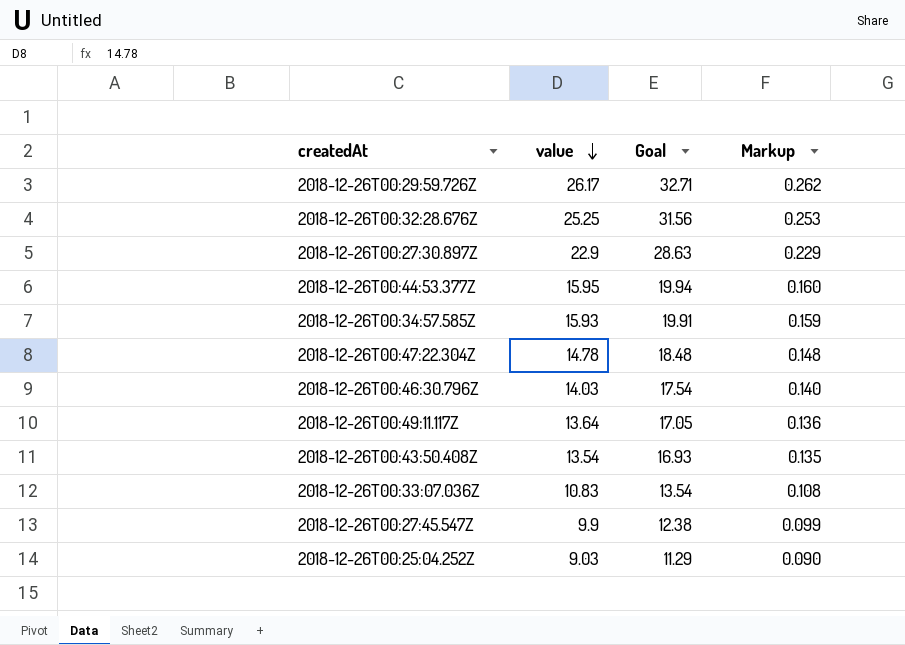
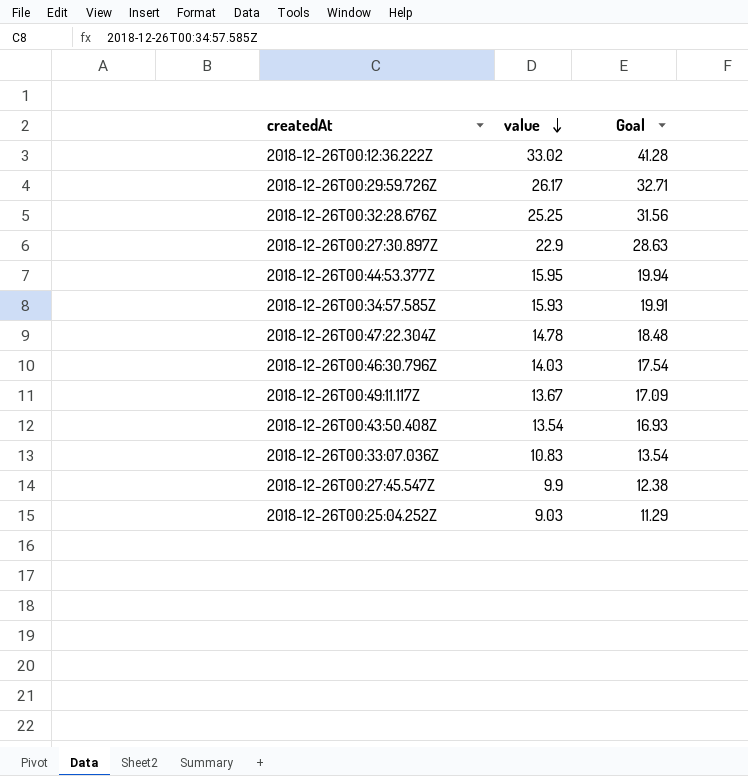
column Markup | formula: [value] * 0.01 -> none
row 2018-12-26T00:12:36.222Z: none -> 33.02 | 41.28
2018-12-26T00:49:11.117Z | value: 13.64 -> 13.67
2018-12-26T00:49:11.117Z | Goal: 17.05 -> 17.09

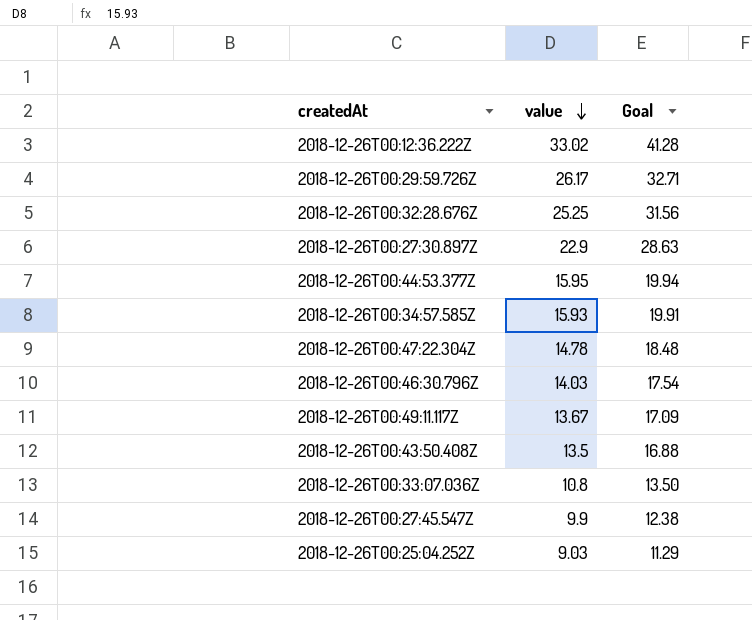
2018-12-26T00:43:50.408Z | value: 13.54 -> 13.5
2018-12-26T00:43:50.408Z | Goal: 16.93 -> 16.88
2018-12-26T00:33:07.036Z | value: 10.83 -> 10.8
2018-12-26T00:33:07.036Z | Goal: 13.54 -> 13.50

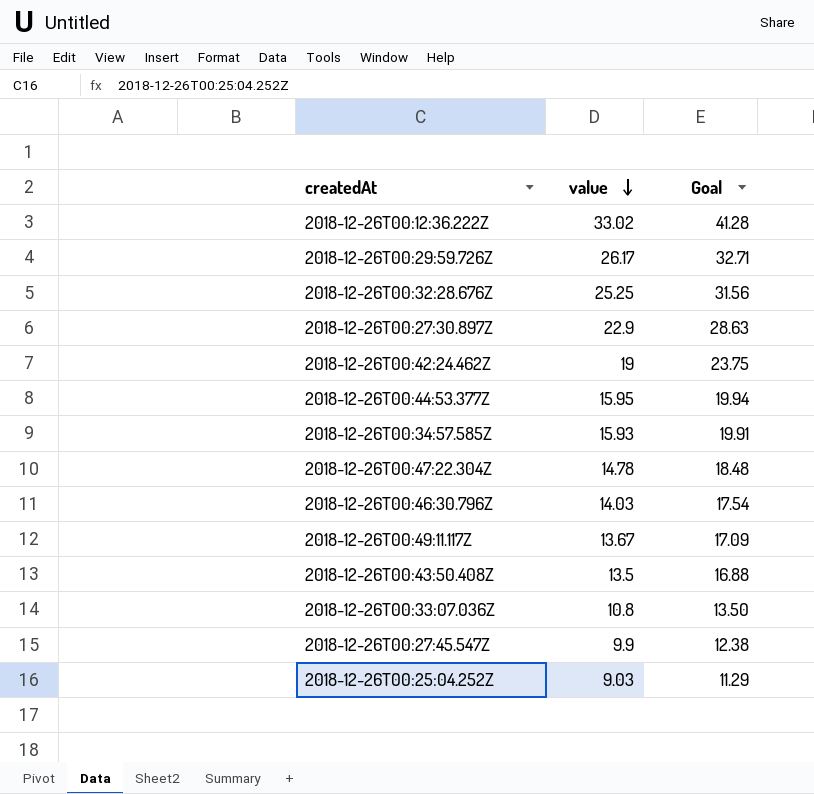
row 2018-12-26T00:42:24.462Z: none -> 19 | 23.75

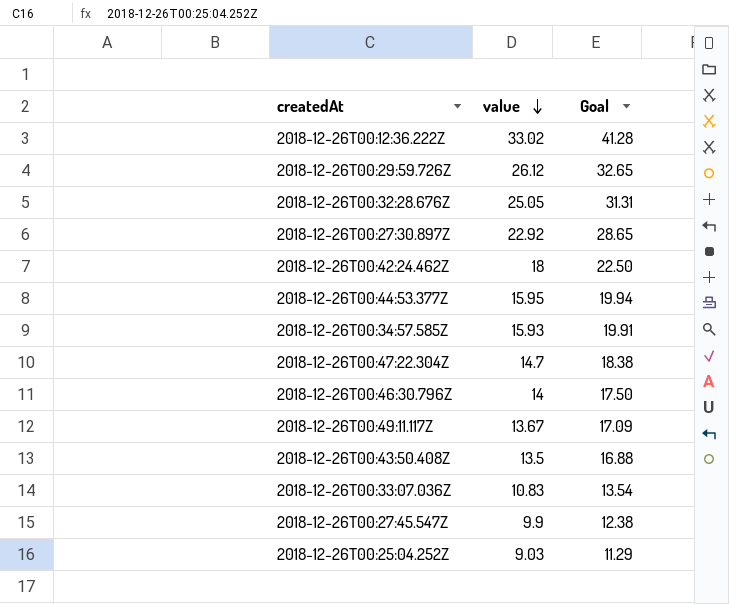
2018-12-26T00:29:59.726Z | value: 26.17 -> 26.12
2018-12-26T00:29:59.726Z | Goal: 32.71 -> 32.65
2018-12-26T00:32:28.676Z | value: 25.25 -> 25.05
2018-12-26T00:32:28.676Z | Goal: 31.56 -> 31.31
2018-12-26T00:27:30.897Z | value: 22.9 -> 22.92
2018-12-26T00:27:30.897Z | Goal: 28.63 -> 28.65
2018-12-26T00:42:24.462Z | value: 19 -> 18
2018-12-26T00:42:24.462Z | Goal: 23.75 -> 22.50
2018-12-26T00:47:22.304Z | value: 14.78 -> 14.7
2018-12-26T00:47:22.304Z | Goal: 18.48 -> 18.38
2018-12-26T00:46:30.796Z | value: 14.03 -> 14
2018-12-26T00:46:30.796Z | Goal: 17.54 -> 17.50
2018-12-26T00:33:07.036Z | value: 10.8 -> 10.83
2018-12-26T00:33:07.036Z | Goal: 13.50 -> 13.54

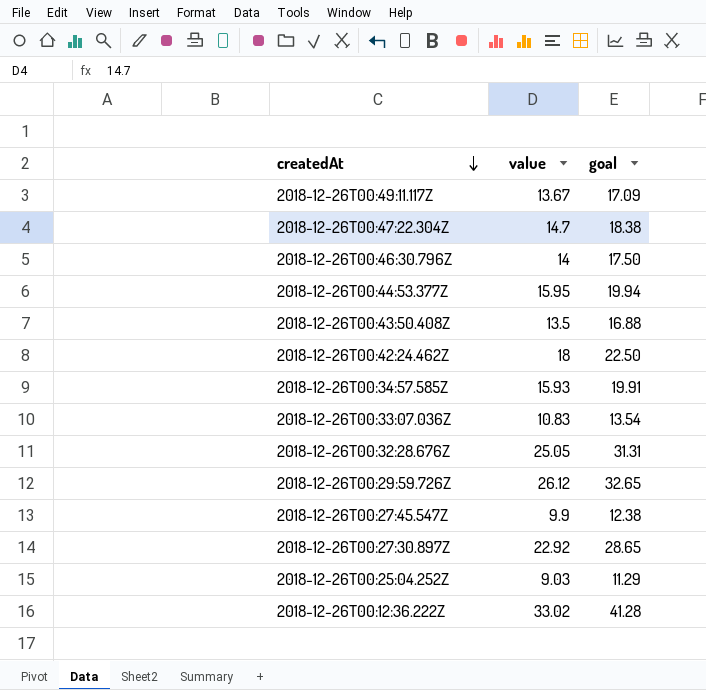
row order: value descending -> createdAt descending
column name: Goal -> goal

